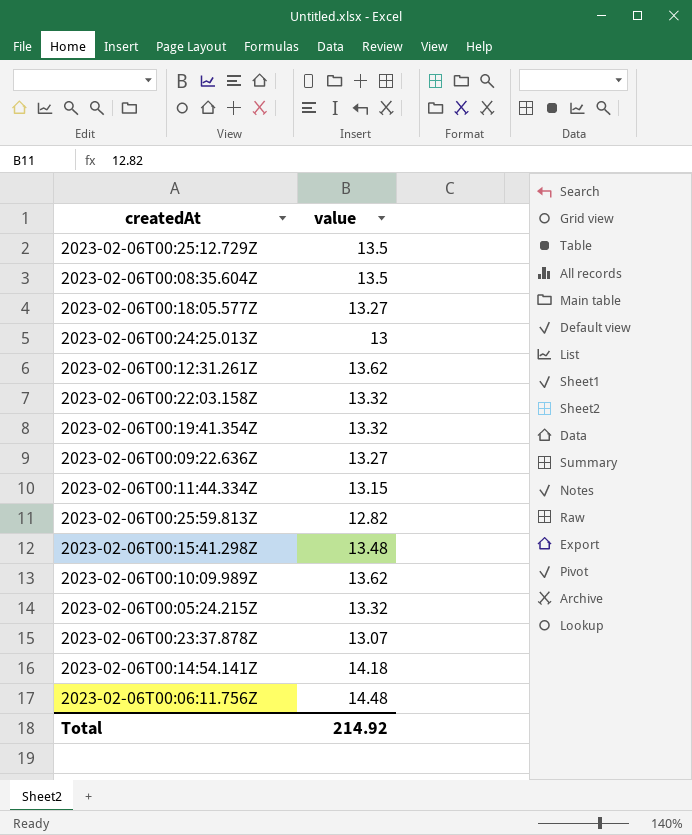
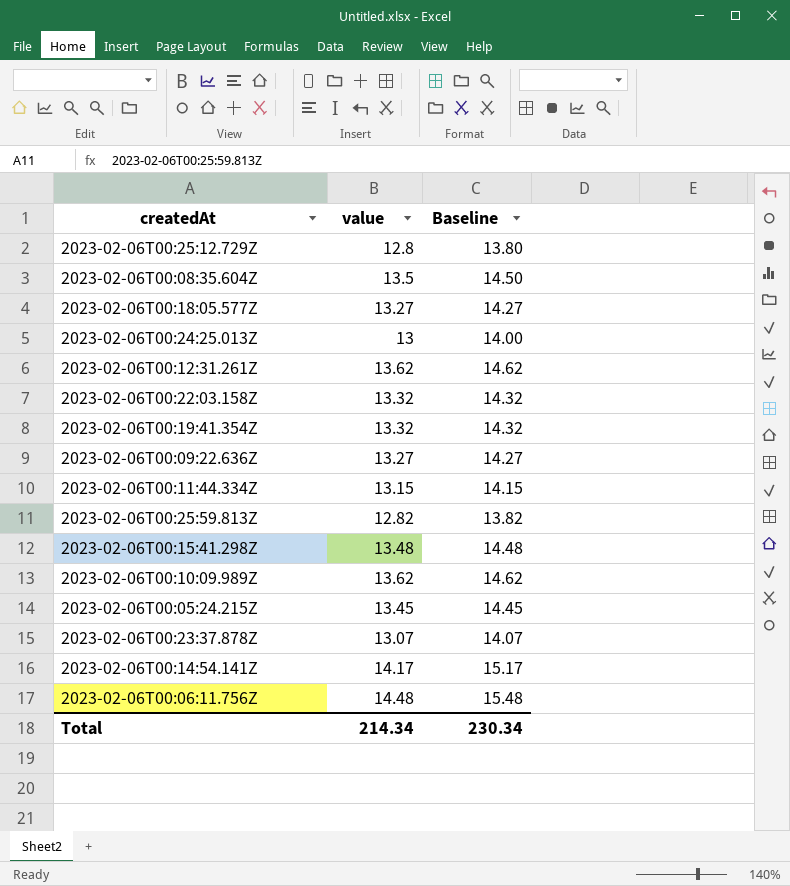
column Baseline | formula: none -> [value] + 1
2023-02-06T00:25:12.729Z | value: 13.5 -> 12.8
2023-02-06T00:05:24.215Z | value: 13.32 -> 13.45
2023-02-06T00:14:54.141Z | value: 14.18 -> 14.17
Total | value: 214.92 -> 214.34

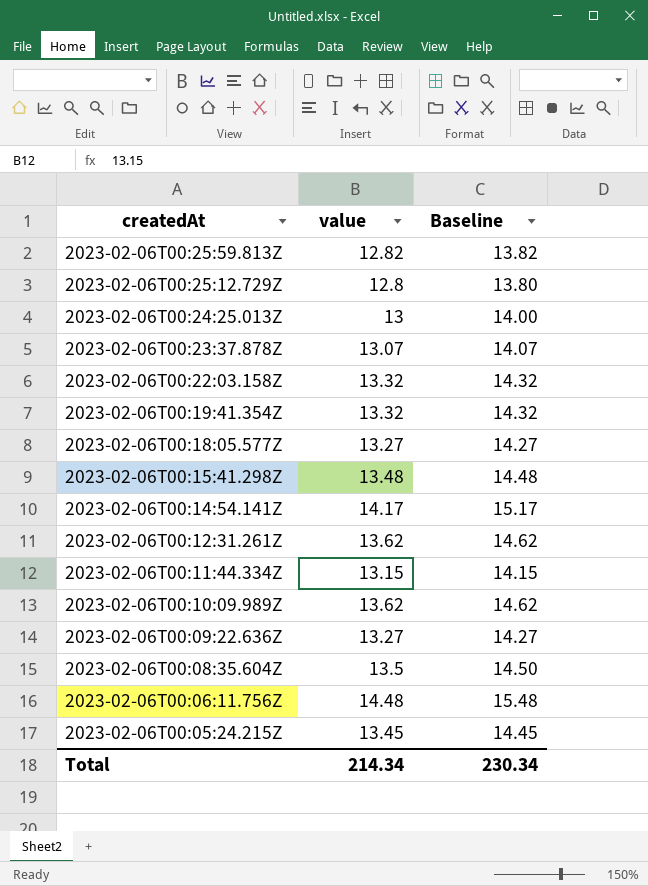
row order: none -> createdAt descending

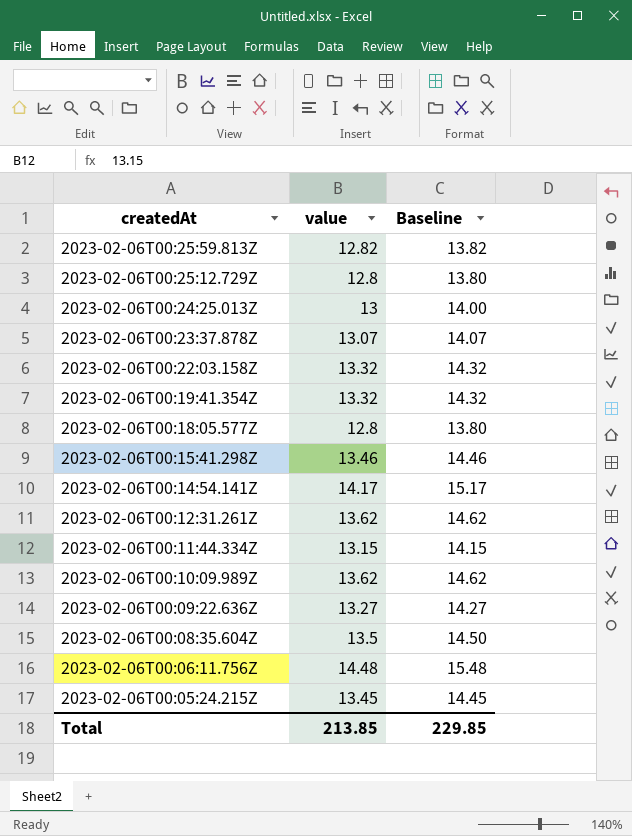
2023-02-06T00:18:05.577Z | value: 13.27 -> 12.8
2023-02-06T00:18:05.577Z | Baseline: 14.27 -> 13.80
2023-02-06T00:15:41.298Z | value: 13.48 -> 13.46
2023-02-06T00:15:41.298Z | Baseline: 14.48 -> 14.46
Total | value: 214.34 -> 213.85
Total | Baseline: 230.34 -> 229.85

